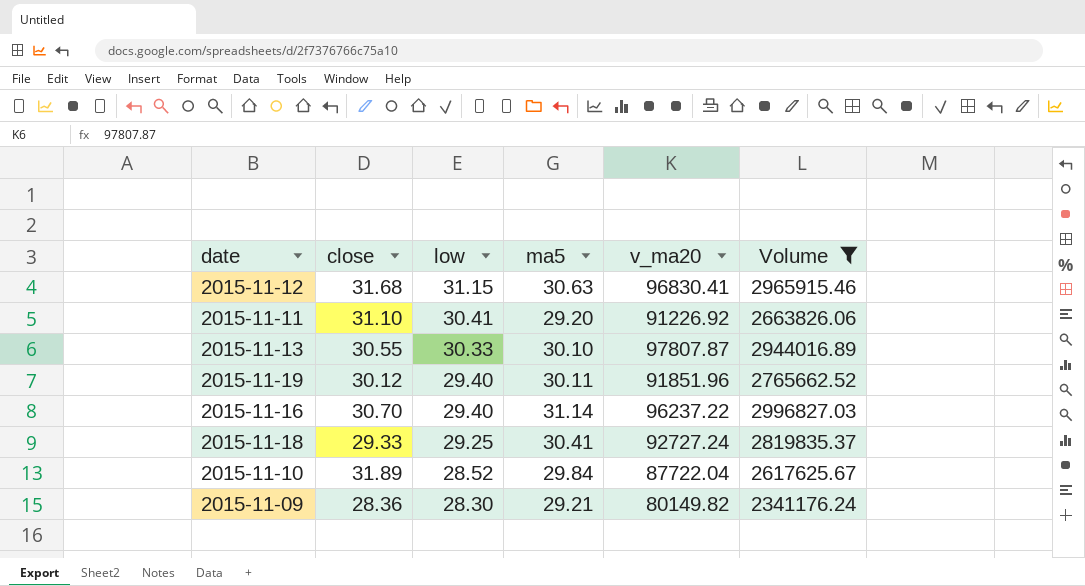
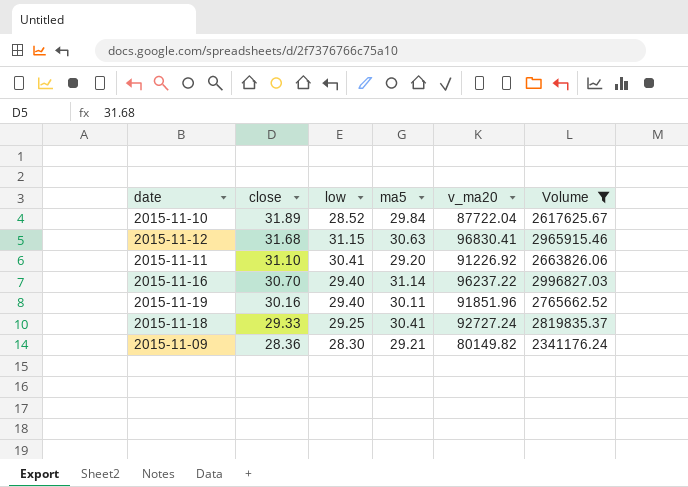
row order: low descending -> close descending
row 2015-11-13: 30.55 | 30.33 | 30.10 | 97807.87 | 2944016.89 -> none
2015-11-19 | close: 30.12 -> 30.16

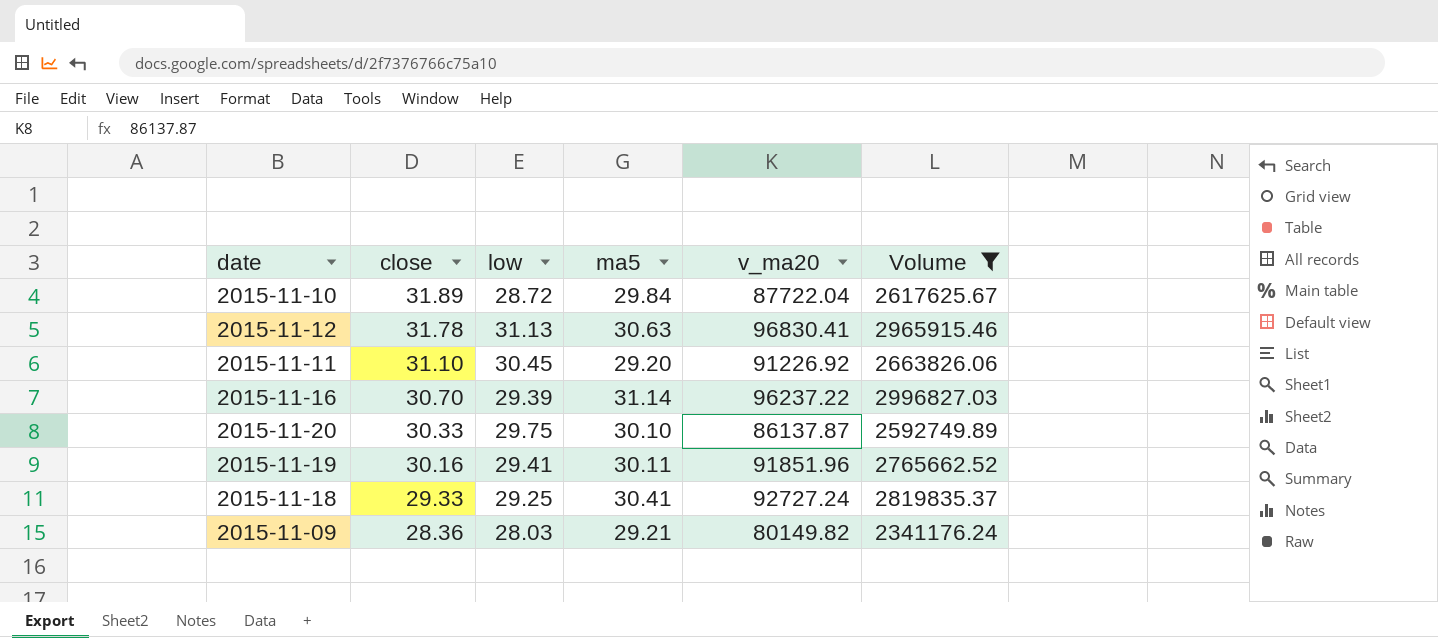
2015-11-10 | low: 28.52 -> 28.72
2015-11-12 | close: 31.68 -> 31.78
2015-11-12 | low: 31.15 -> 31.13
2015-11-11 | low: 30.41 -> 30.45
2015-11-16 | low: 29.40 -> 29.39
row 2015-11-20: none -> 30.33 | 29.75 | 30.10 | 86137.87 | 2592749.89
2015-11-19 | low: 29.40 -> 29.41
2015-11-09 | low: 28.30 -> 28.03

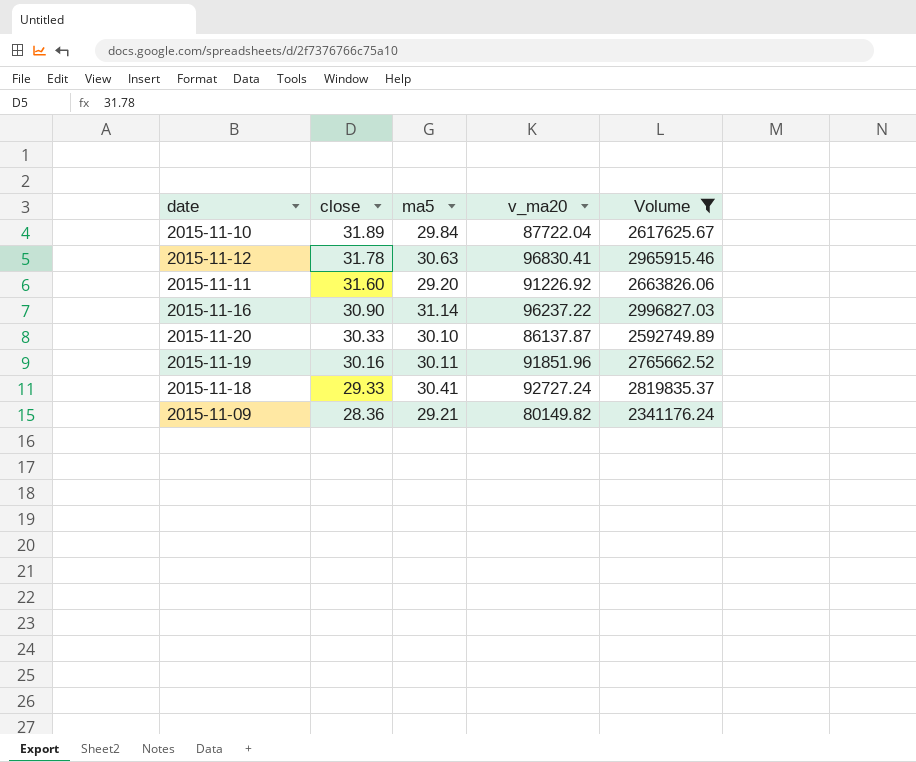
column low | position: 3 -> none
2015-11-11 | close: 31.10 -> 31.60
2015-11-16 | close: 30.70 -> 30.90

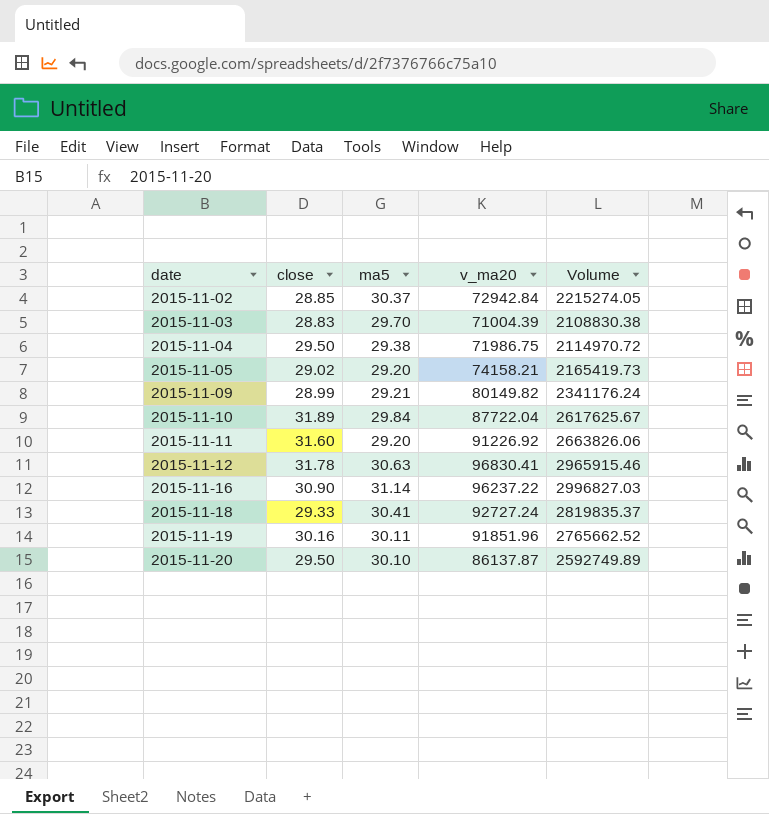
filter: Volume >= 2341176.24 -> none
row order: close descending -> date ascending
2015-11-09 | close: 28.36 -> 28.99
2015-11-20 | close: 30.33 -> 29.50

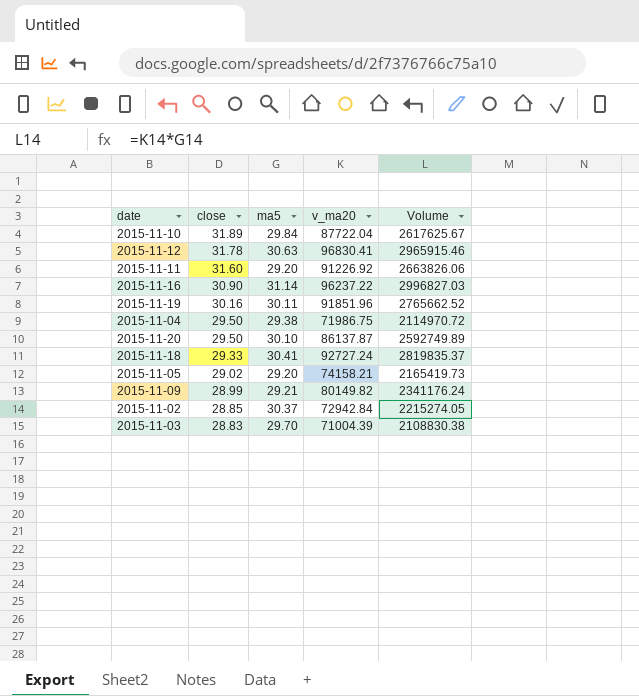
row order: date ascending -> close descending

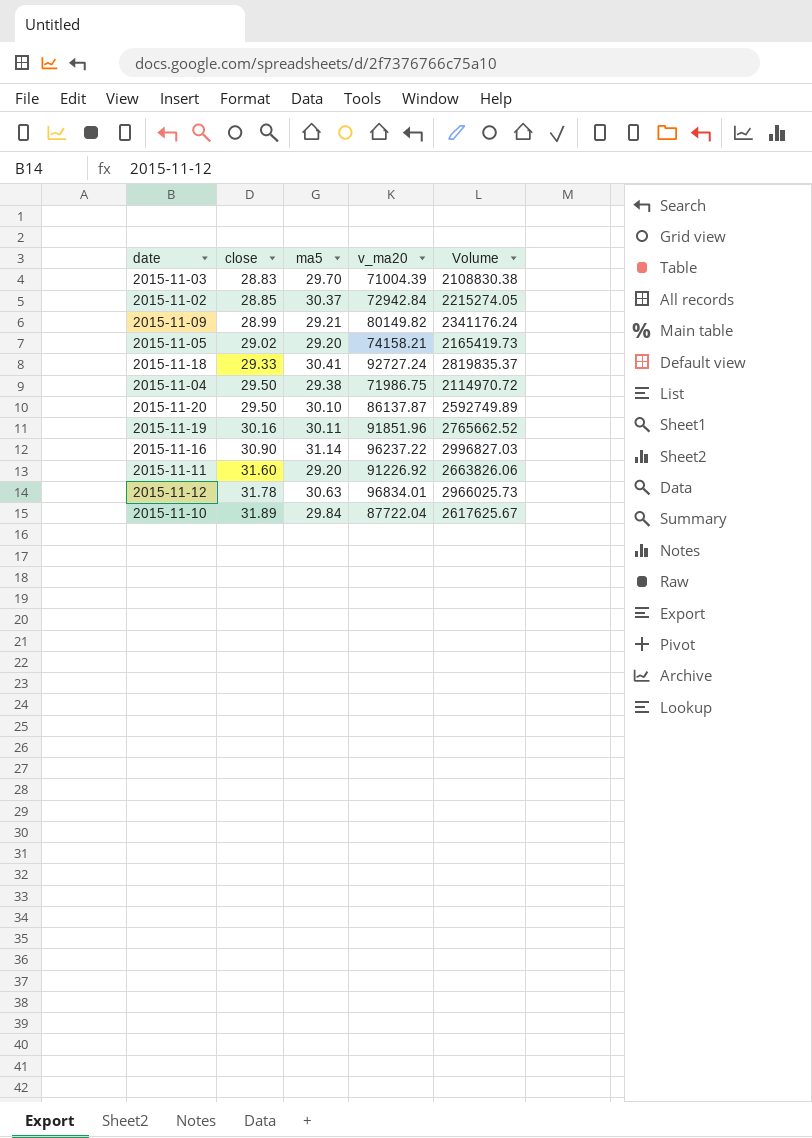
row order: close descending -> close ascending
2015-11-12 | v_ma20: 96830.41 -> 96834.01
2015-11-12 | Volume: 2965915.46 -> 2966025.73

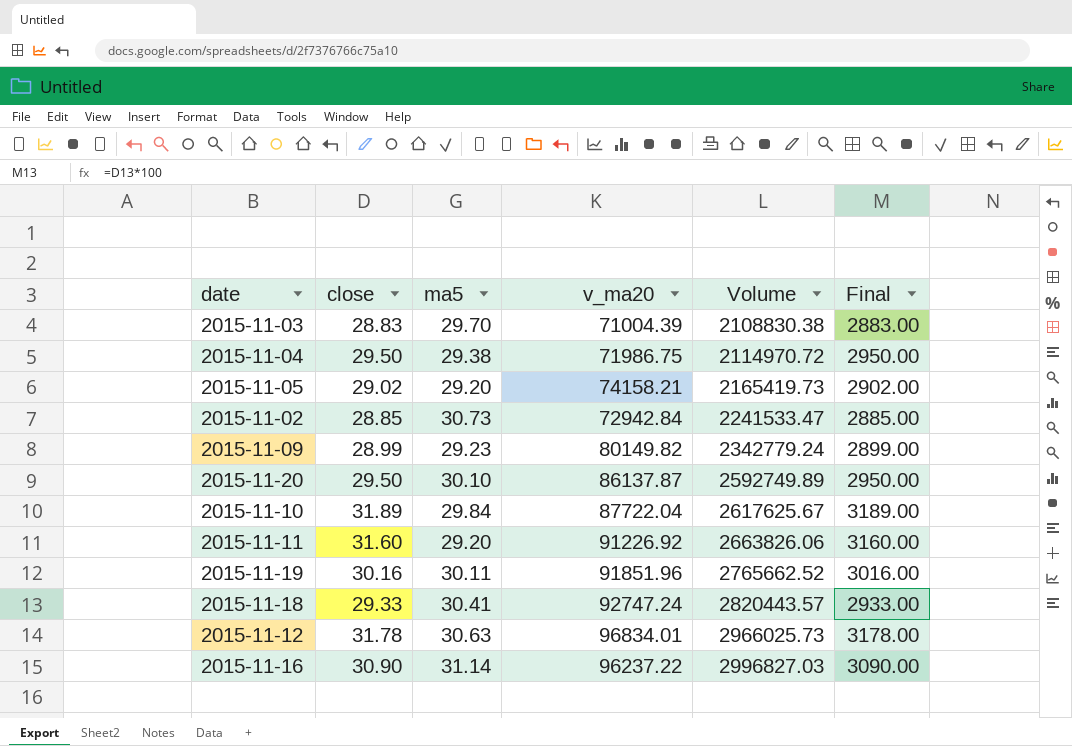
row order: close ascending -> Volume ascending
column Final | formula: none -> [close] * 100
2015-11-02 | ma5: 30.37 -> 30.73
2015-11-02 | Volume: 2215274.05 -> 2241533.47
2015-11-09 | ma5: 29.21 -> 29.23
2015-11-09 | Volume: 2341176.24 -> 2342779.24
2015-11-18 | v_ma20: 92727.24 -> 92747.24
2015-11-18 | Volume: 2819835.37 -> 2820443.57

